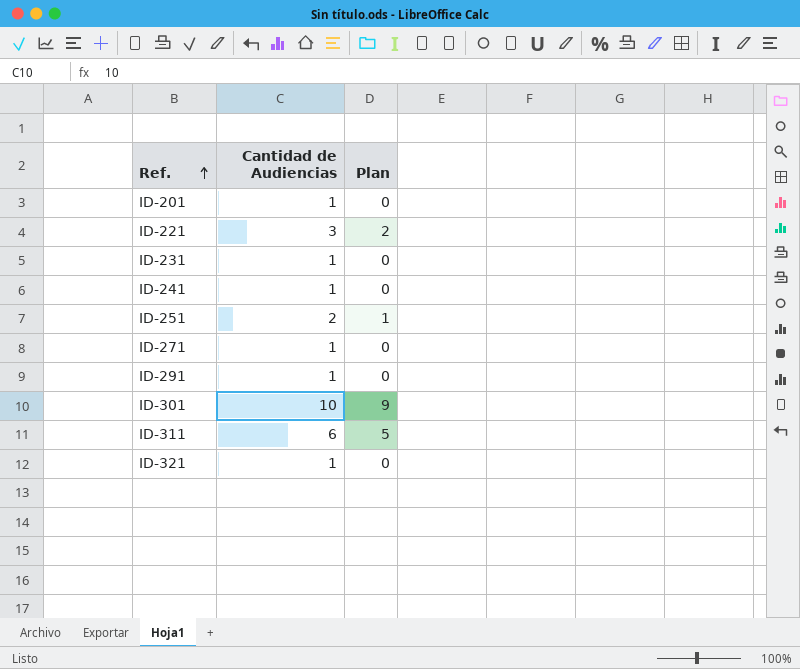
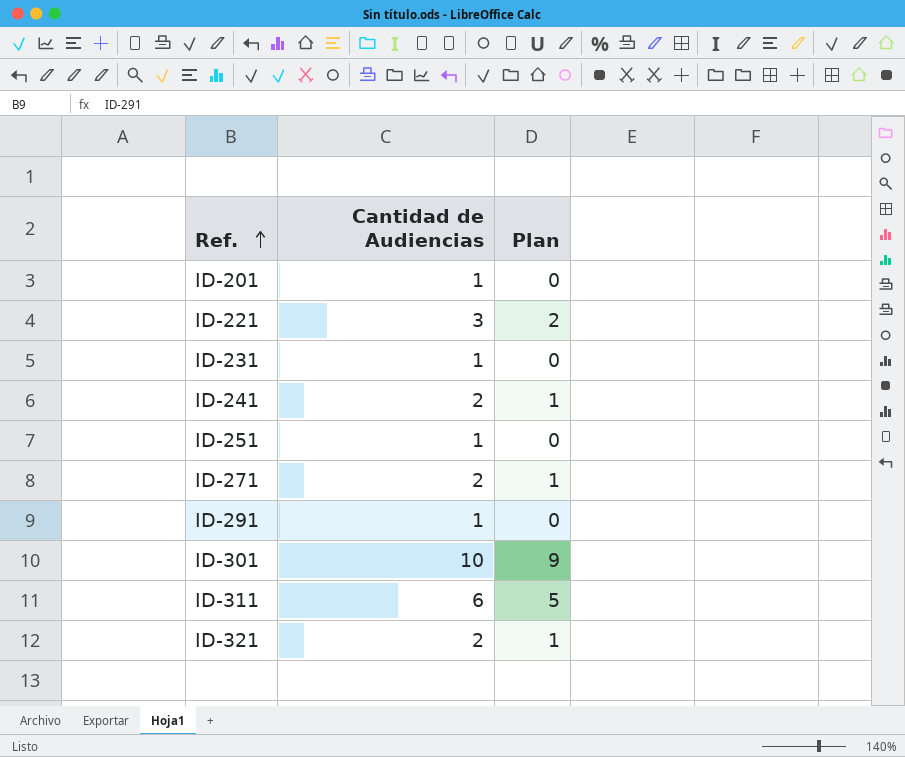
ID-241 | Cantidad de Audiencias: 1 -> 2
ID-241 | Plan: 0 -> 1
ID-251 | Cantidad de Audiencias: 2 -> 1
ID-251 | Plan: 1 -> 0
ID-271 | Cantidad de Audiencias: 1 -> 2
ID-271 | Plan: 0 -> 1
ID-321 | Cantidad de Audiencias: 1 -> 2
ID-321 | Plan: 0 -> 1

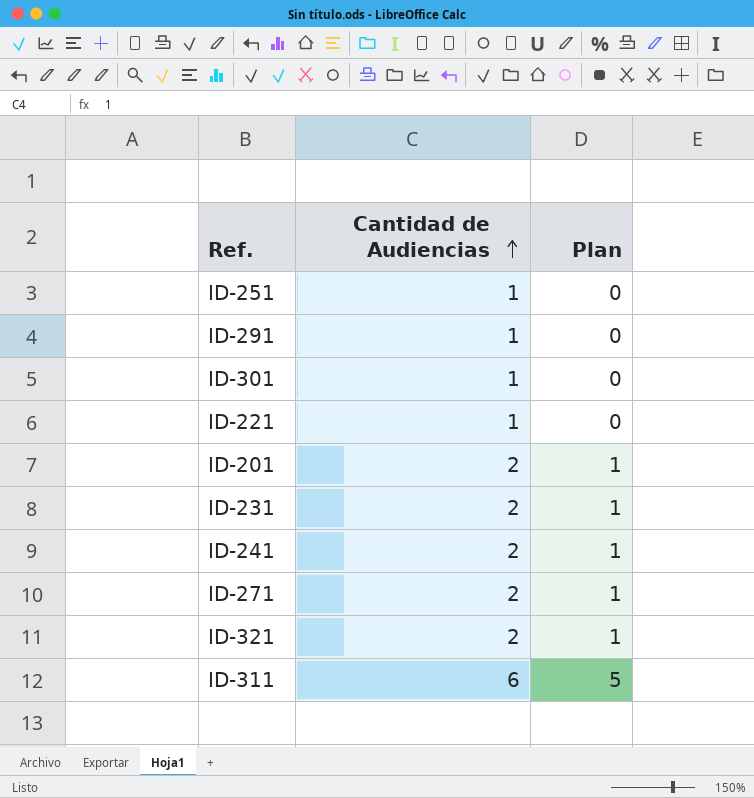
row order: Ref. ascending -> Cantidad de Audiencias ascending
ID-301 | Cantidad de Audiencias: 10 -> 1
ID-301 | Plan: 9 -> 0
ID-221 | Cantidad de Audiencias: 3 -> 1
ID-221 | Plan: 2 -> 0
ID-201 | Cantidad de Audiencias: 1 -> 2
ID-201 | Plan: 0 -> 1
ID-231 | Cantidad de Audiencias: 1 -> 2
ID-231 | Plan: 0 -> 1

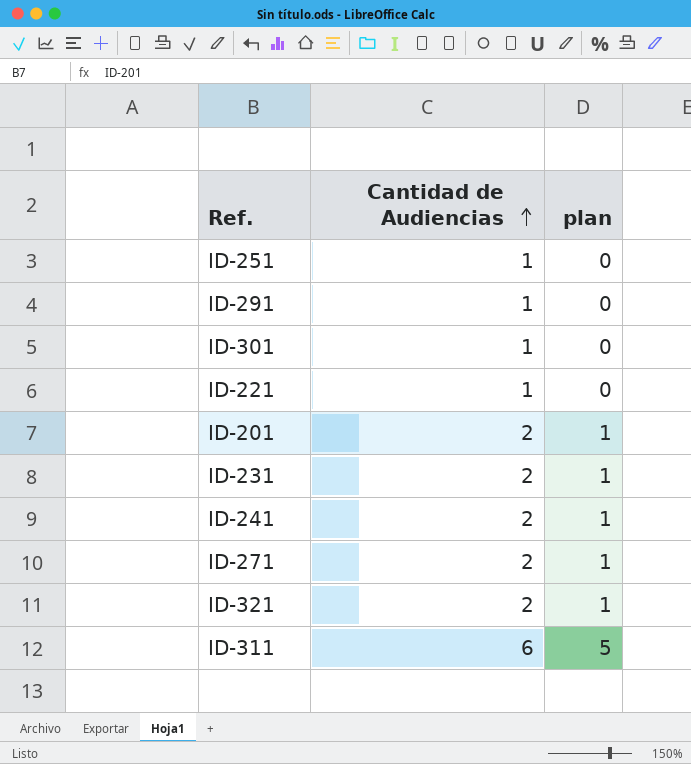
column name: Plan -> plan

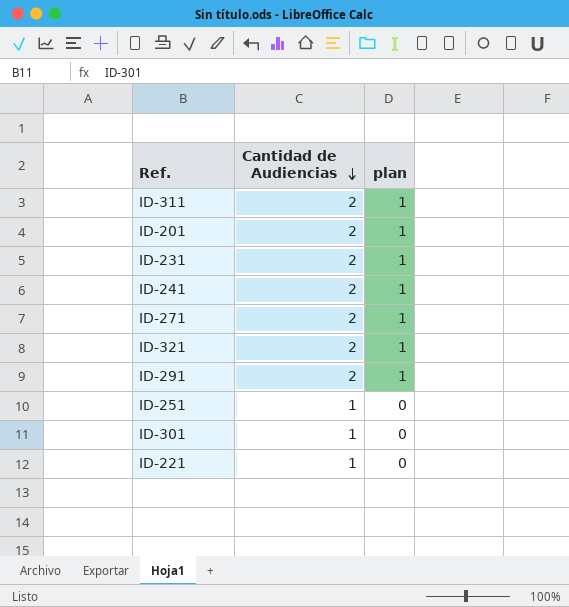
row order: Cantidad de Audiencias ascending -> Cantidad de Audiencias descending
ID-311 | Cantidad de Audiencias: 6 -> 2
ID-311 | plan: 5 -> 1
ID-291 | Cantidad de Audiencias: 1 -> 2
ID-291 | plan: 0 -> 1

